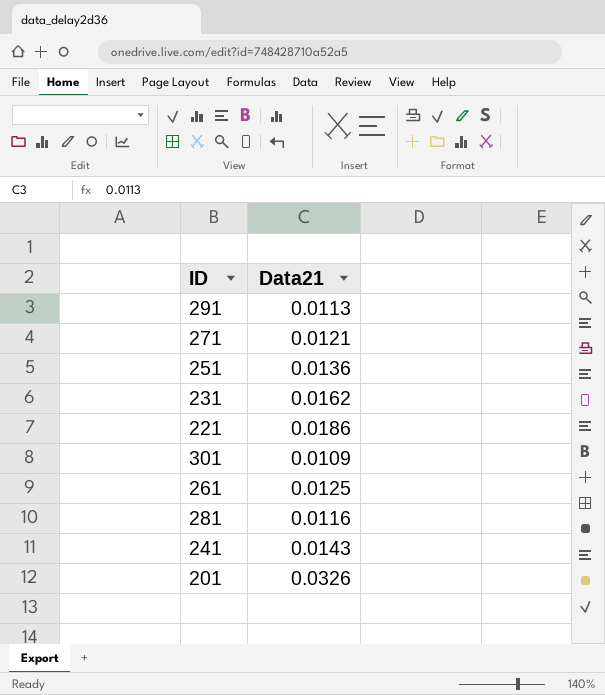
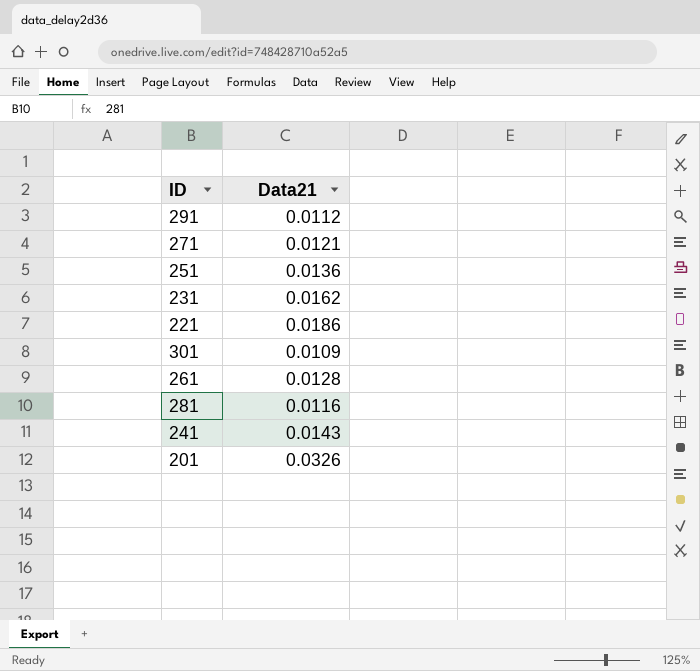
291 | Data21: 0.0113 -> 0.0112
261 | Data21: 0.0125 -> 0.0128

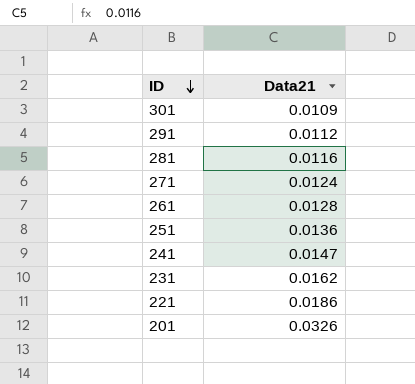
row order: none -> ID descending
271 | Data21: 0.0121 -> 0.0124
241 | Data21: 0.0143 -> 0.0147

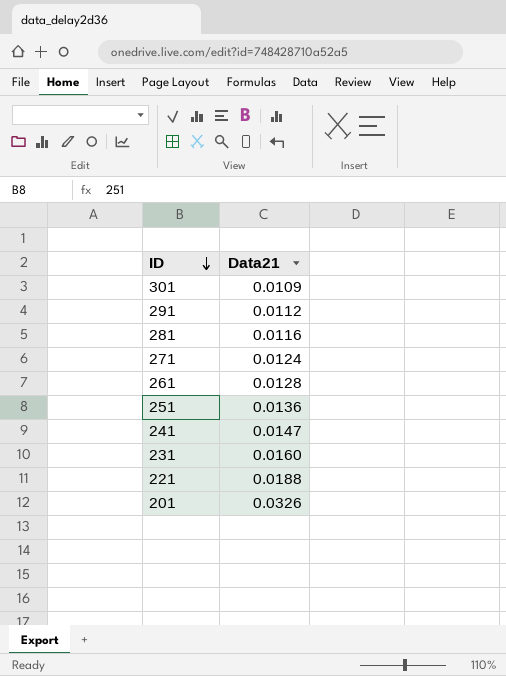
231 | Data21: 0.0162 -> 0.0160
221 | Data21: 0.0186 -> 0.0188

